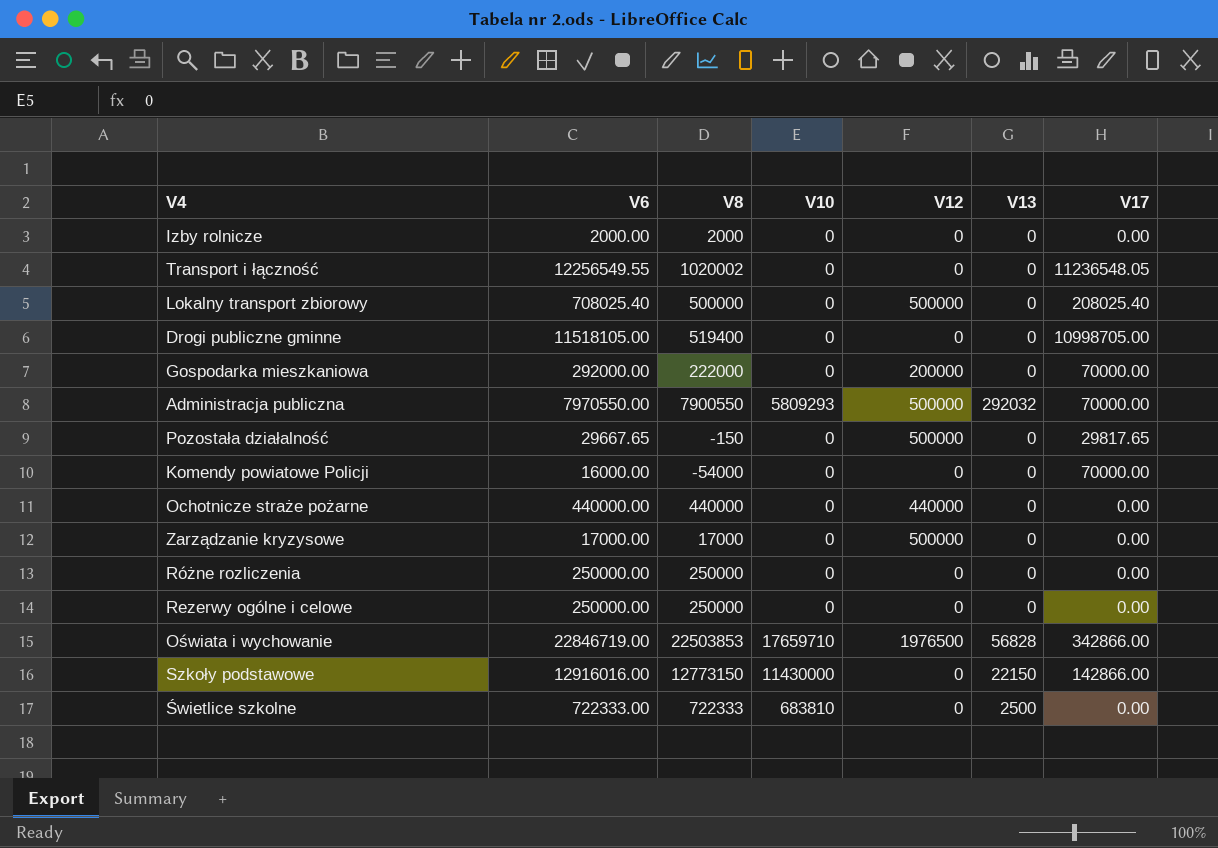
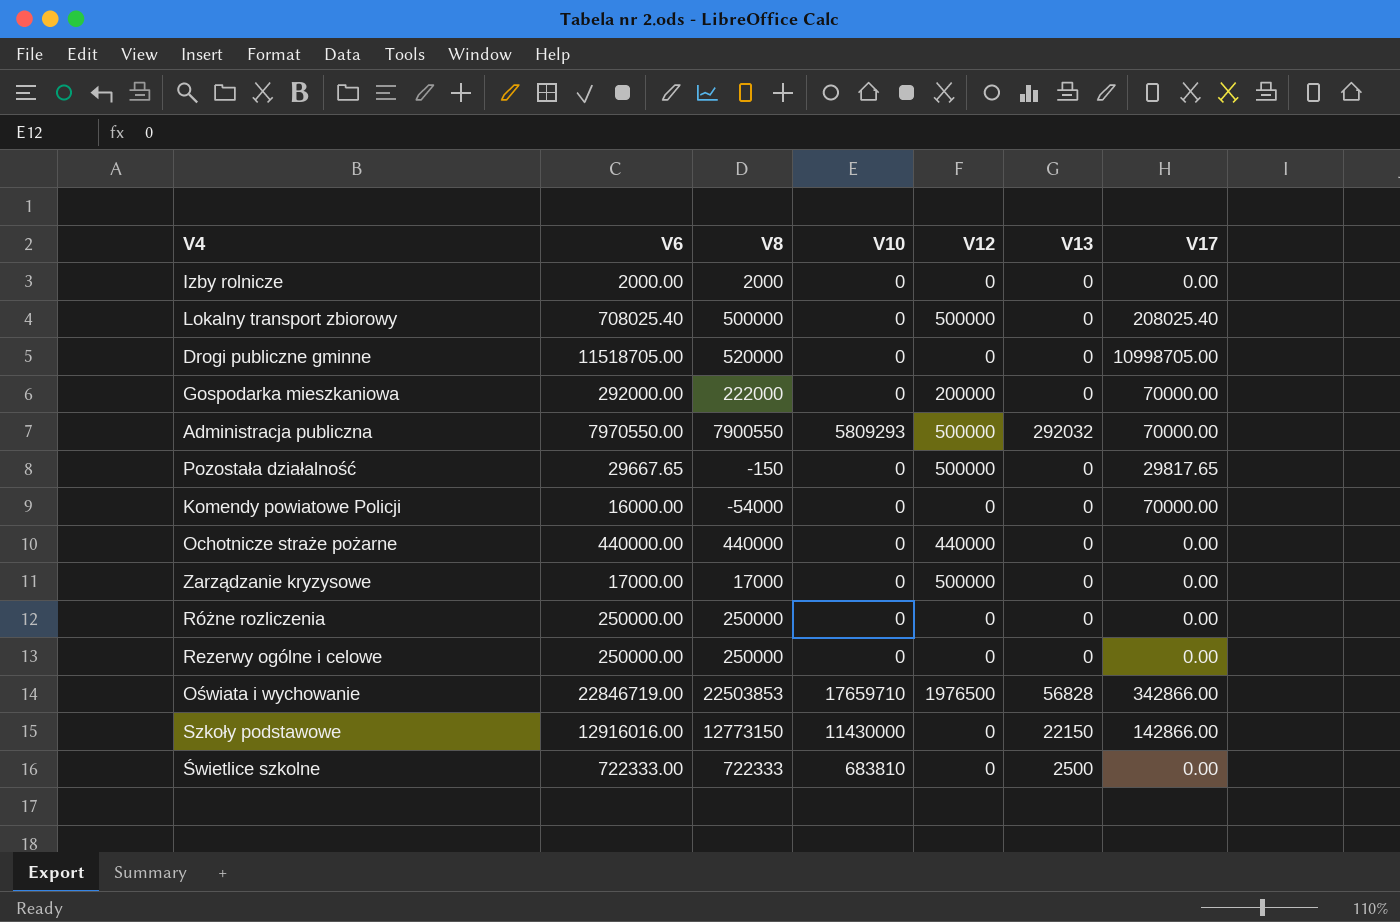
row Transport i łączność: 12256549.55 | 1020002 | 0 | 0 | 0 | 11236548.05 -> none
Drogi publiczne gminne | V6: 11518105.00 -> 11518705.00
Drogi publiczne gminne | V8: 519400 -> 520000

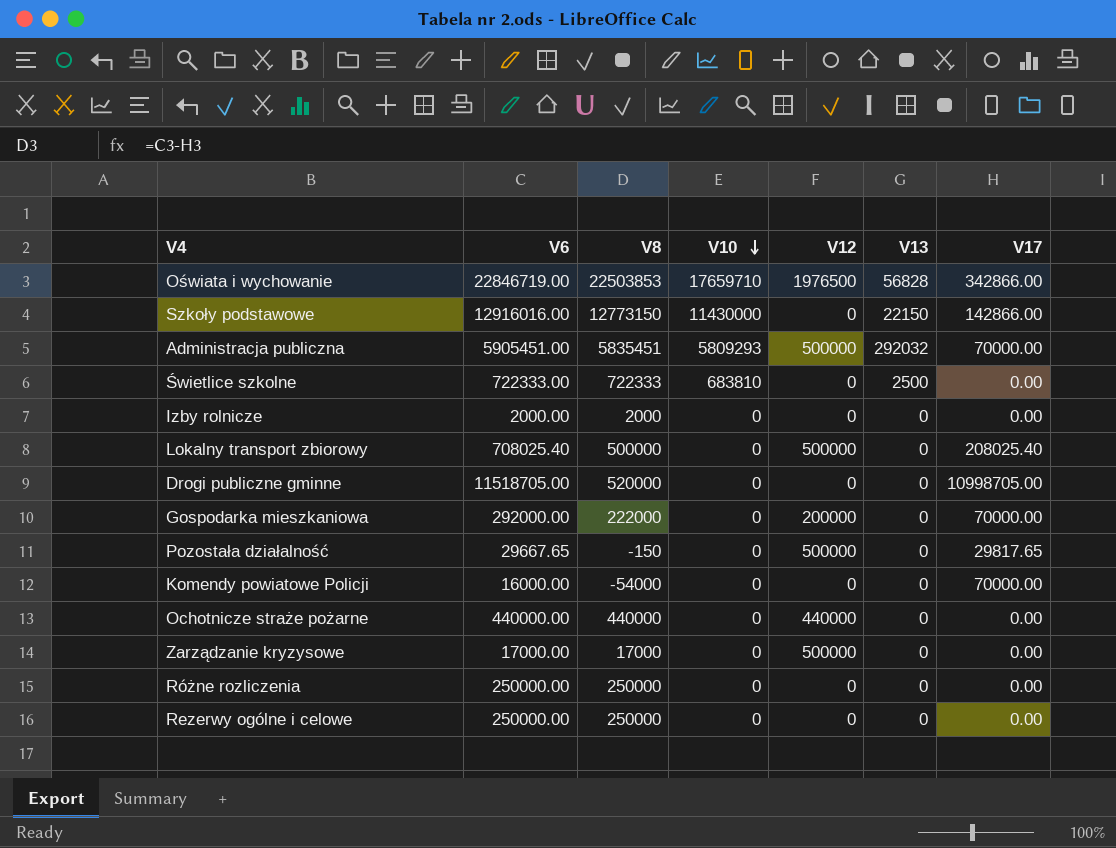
row order: none -> V10 descending
Administracja publiczna | V6: 7970550.00 -> 5905451.00
Administracja publiczna | V8: 7900550 -> 5835451

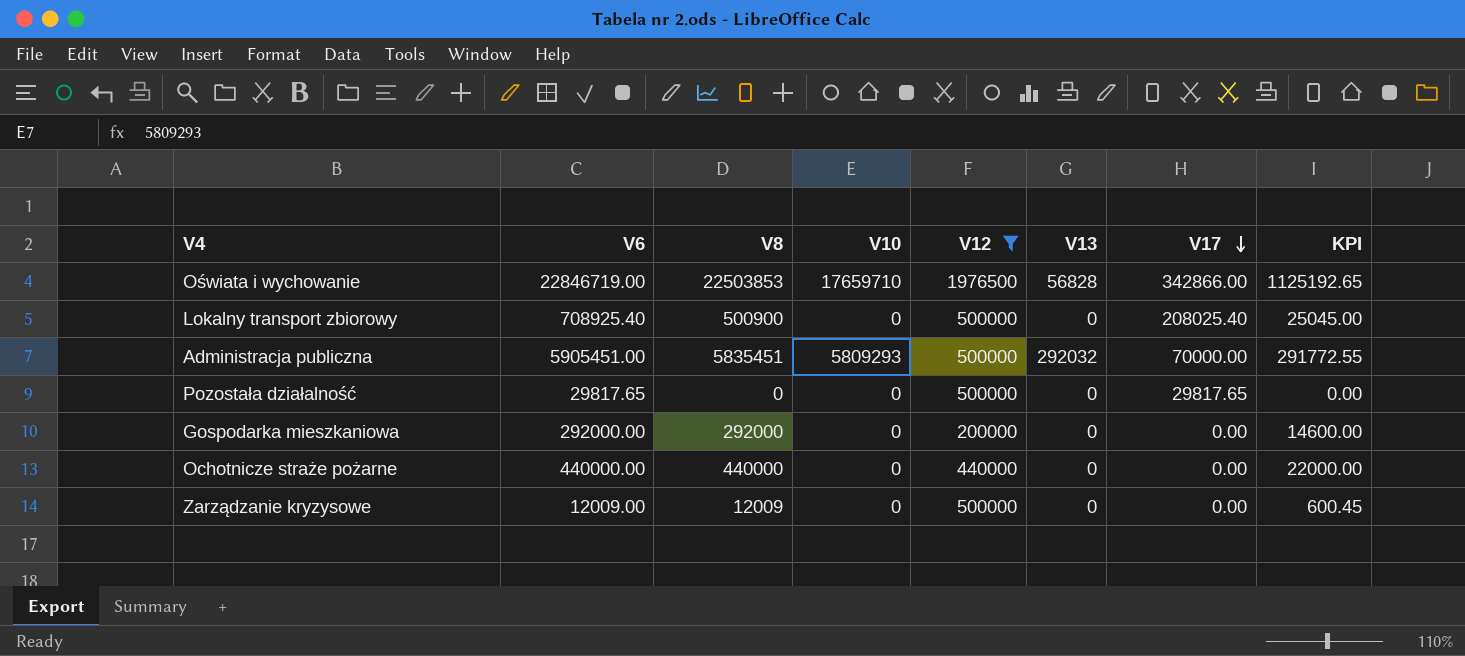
filter: none -> V12 != 0
row order: V10 descending -> V17 descending
column KPI | formula: none -> [V8] * 0.05
Lokalny transport zbiorowy | V6: 708025.40 -> 708925.40
Lokalny transport zbiorowy | V8: 500000 -> 500900
Pozostała działalność | V6: 29667.65 -> 29817.65
Pozostała działalność | V8: -150 -> 0
Gospodarka mieszkaniowa | V8: 222000 -> 292000
Gospodarka mieszkaniowa | V17: 70000.00 -> 0.00
Zarządzanie kryzysowe | V6: 17000.00 -> 12009.00
Zarządzanie kryzysowe | V8: 17000 -> 12009

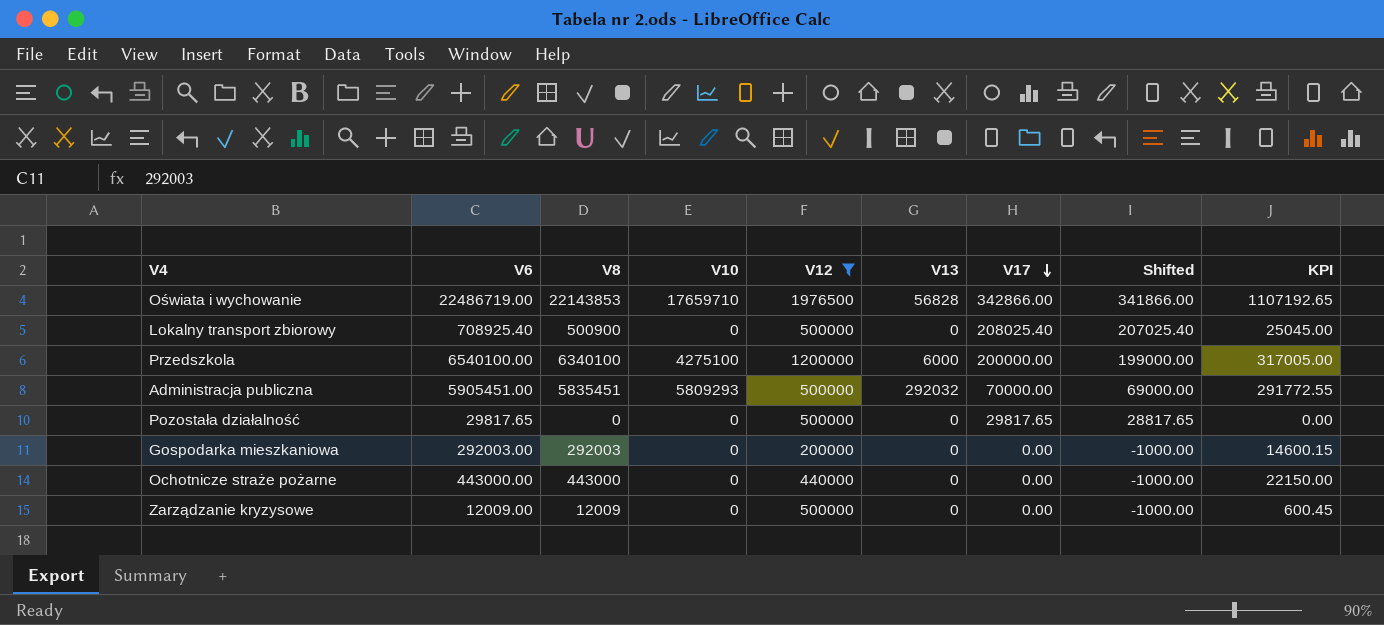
column Shifted | formula: none -> [V17] - 1000
Oświata i wychowanie | V6: 22846719.00 -> 22486719.00
Oświata i wychowanie | V8: 22503853 -> 22143853
Oświata i wychowanie | KPI: 1125192.65 -> 1107192.65
row Przedszkola: none -> 6540100.00 | 6340100 | 4275100 | 1200000 | 6000 | 200000.00 | 199000.00 | 317005.00
Gospodarka mieszkaniowa | V6: 292000.00 -> 292003.00
Gospodarka mieszkaniowa | V8: 292000 -> 292003
Gospodarka mieszkaniowa | KPI: 14600.00 -> 14600.15
Ochotnicze straże pożarne | V6: 440000.00 -> 443000.00
Ochotnicze straże pożarne | V8: 440000 -> 443000
Ochotnicze straże pożarne | KPI: 22000.00 -> 22150.00

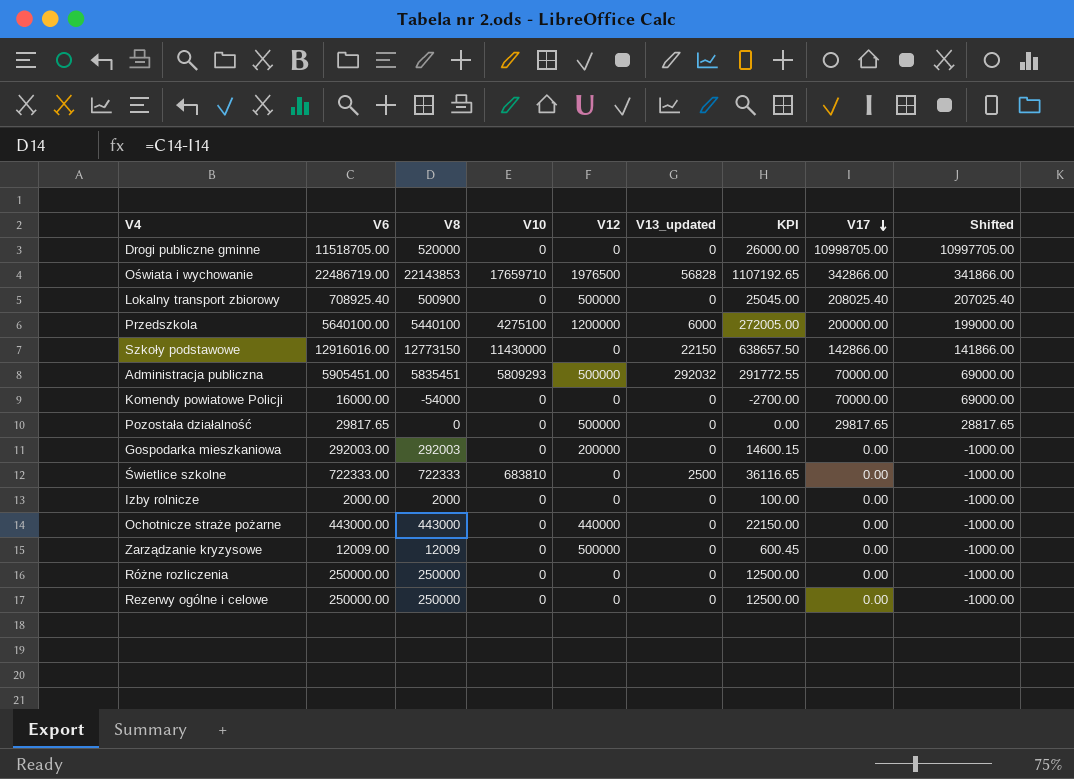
filter: V12 != 0 -> none
column name: V13 -> V13_updated
column KPI | position: 9 -> 7
Przedszkola | V6: 6540100.00 -> 5640100.00
Przedszkola | V8: 6340100 -> 5440100
Przedszkola | KPI: 317005.00 -> 272005.00

